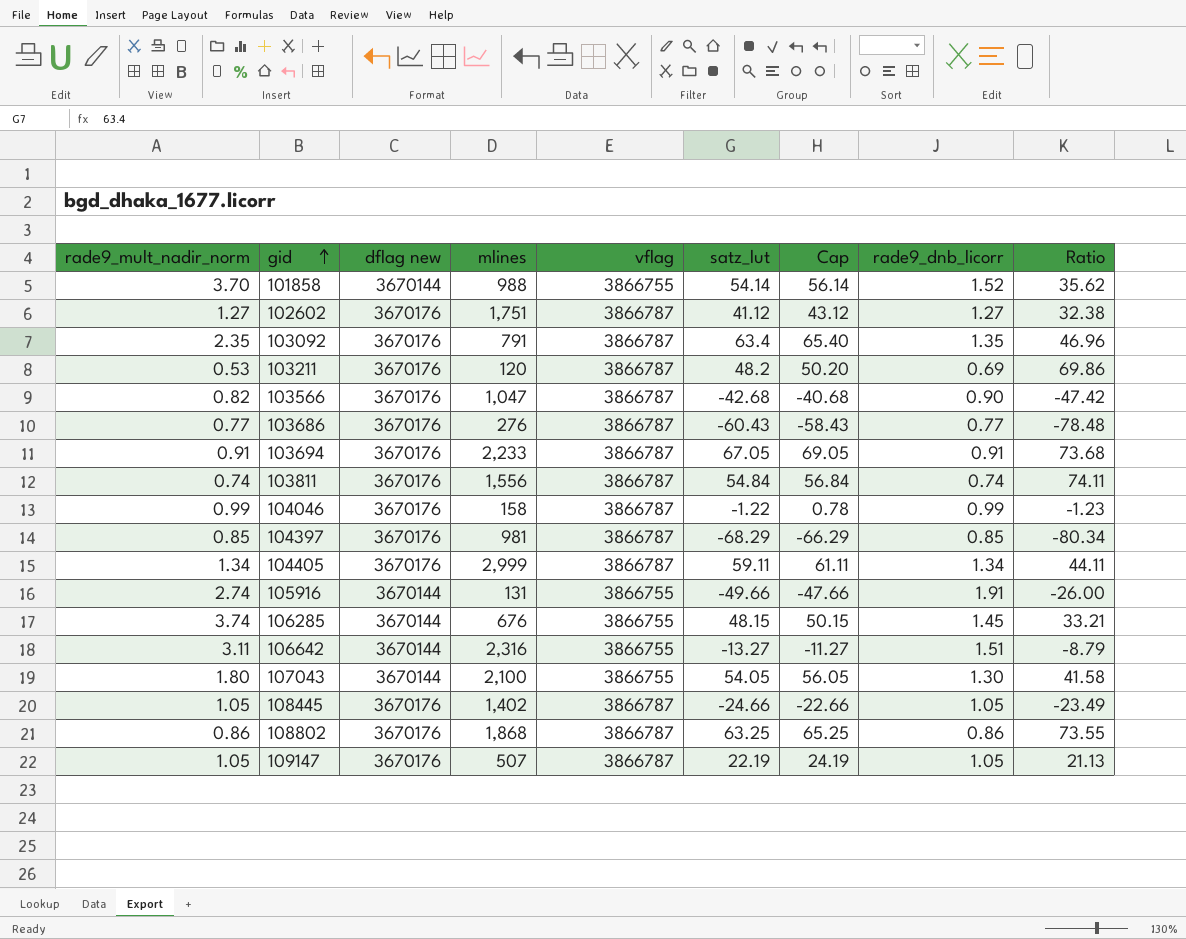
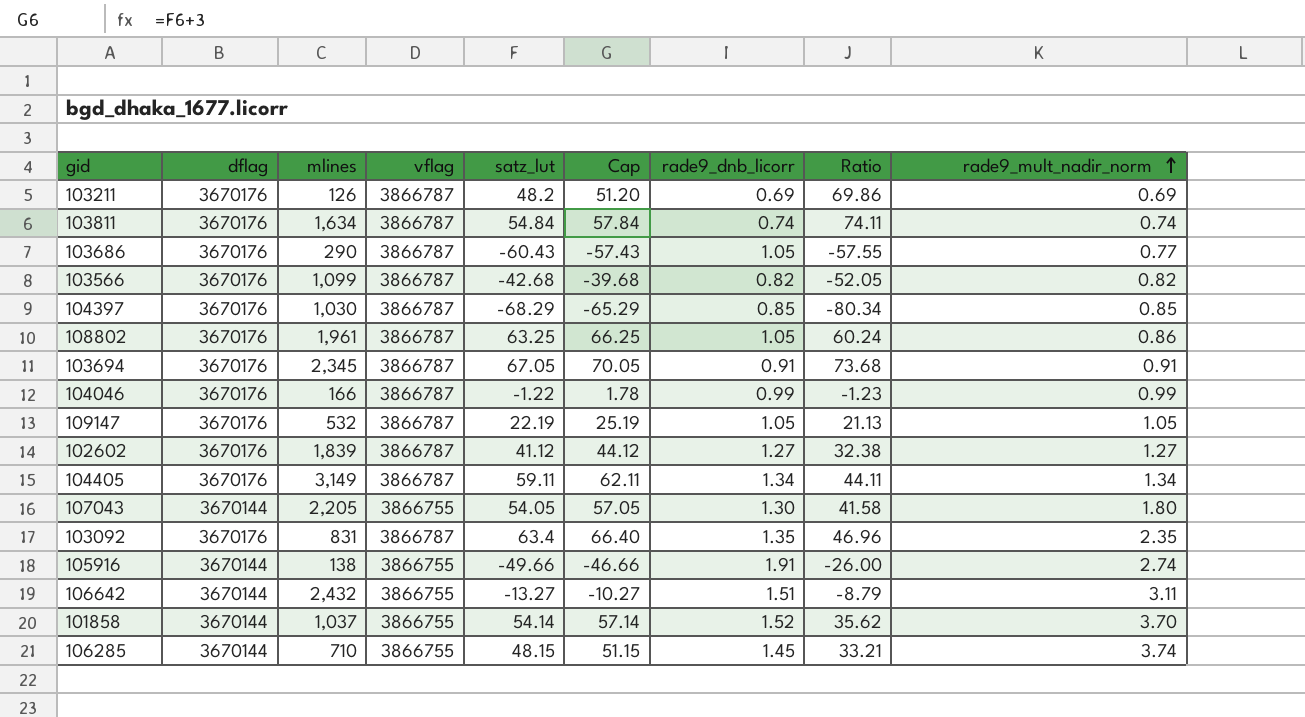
row order: gid ascending -> rade9_mult_nadir_norm ascending
column name: dflag new -> dflag
column Cap | formula: [satz_lut] + 2 -> [satz_lut] + 3
column rade9_mult_nadir_norm | position: 1 -> 9
row 108445: 1.05 | 3670176 | 1,402 | 3866787 | -24.66 | -22.66 | 1.05 | -23.49 -> none
103211 | mlines: 120 -> 126
103211 | rade9_mult_nadir_norm: 0.53 -> 0.69
103811 | mlines: 1,556 -> 1,634
103686 | mlines: 276 -> 290
103686 | rade9_dnb_licorr: 0.77 -> 1.05
103686 | Ratio: -78.48 -> -57.55
103566 | mlines: 1,047 -> 1,099
103566 | rade9_dnb_licorr: 0.90 -> 0.82
103566 | Ratio: -47.42 -> -52.05
104397 | mlines: 981 -> 1,030
108802 | mlines: 1,868 -> 1,961
108802 | rade9_dnb_licorr: 0.86 -> 1.05
108802 | Ratio: 73.55 -> 60.24
103694 | mlines: 2,233 -> 2,345
104046 | mlines: 158 -> 166
109147 | mlines: 507 -> 532
102602 | mlines: 1,751 -> 1,839
104405 | mlines: 2,999 -> 3,149
107043 | mlines: 2,100 -> 2,205
103092 | mlines: 791 -> 831
105916 | mlines: 131 -> 138
106642 | mlines: 2,316 -> 2,432
101858 | mlines: 988 -> 1,037
106285 | mlines: 676 -> 710

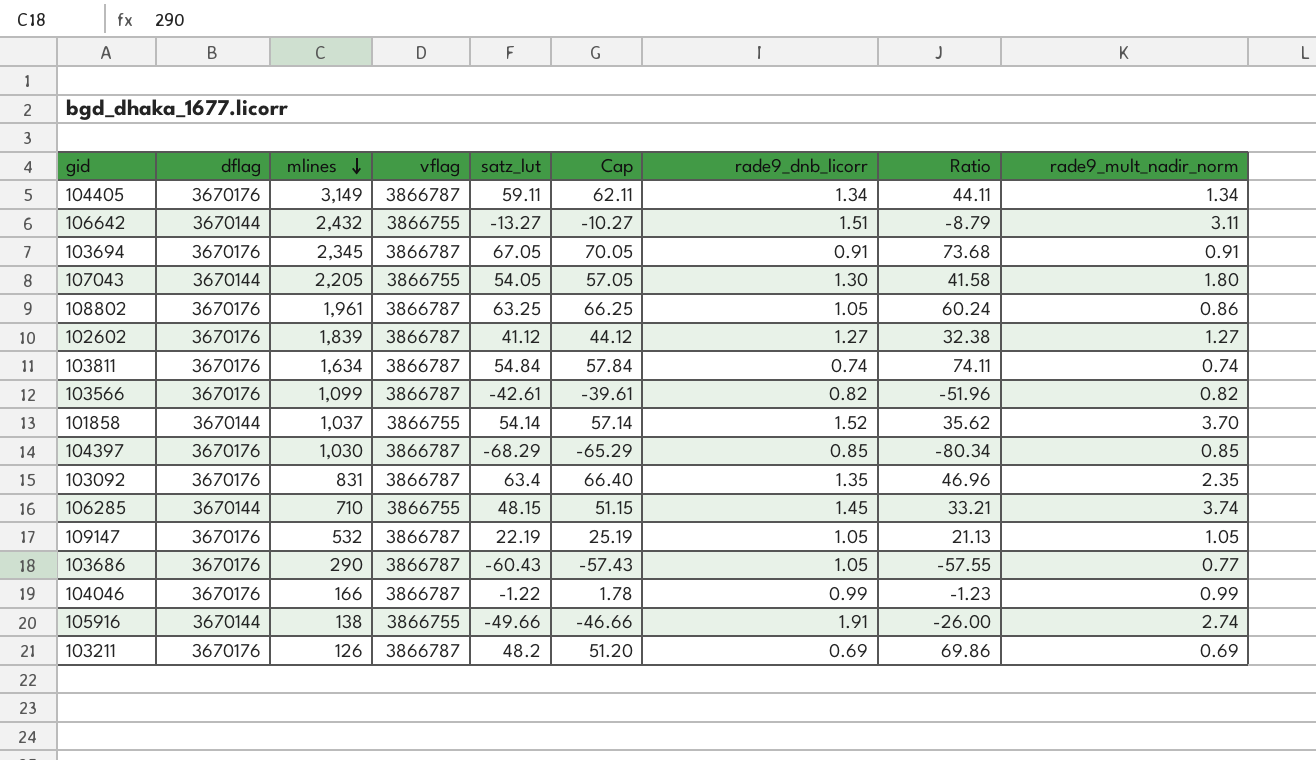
row order: rade9_mult_nadir_norm ascending -> mlines descending
103566 | satz_lut: -42.68 -> -42.61
103566 | Cap: -39.68 -> -39.61
103566 | Ratio: -52.05 -> -51.96

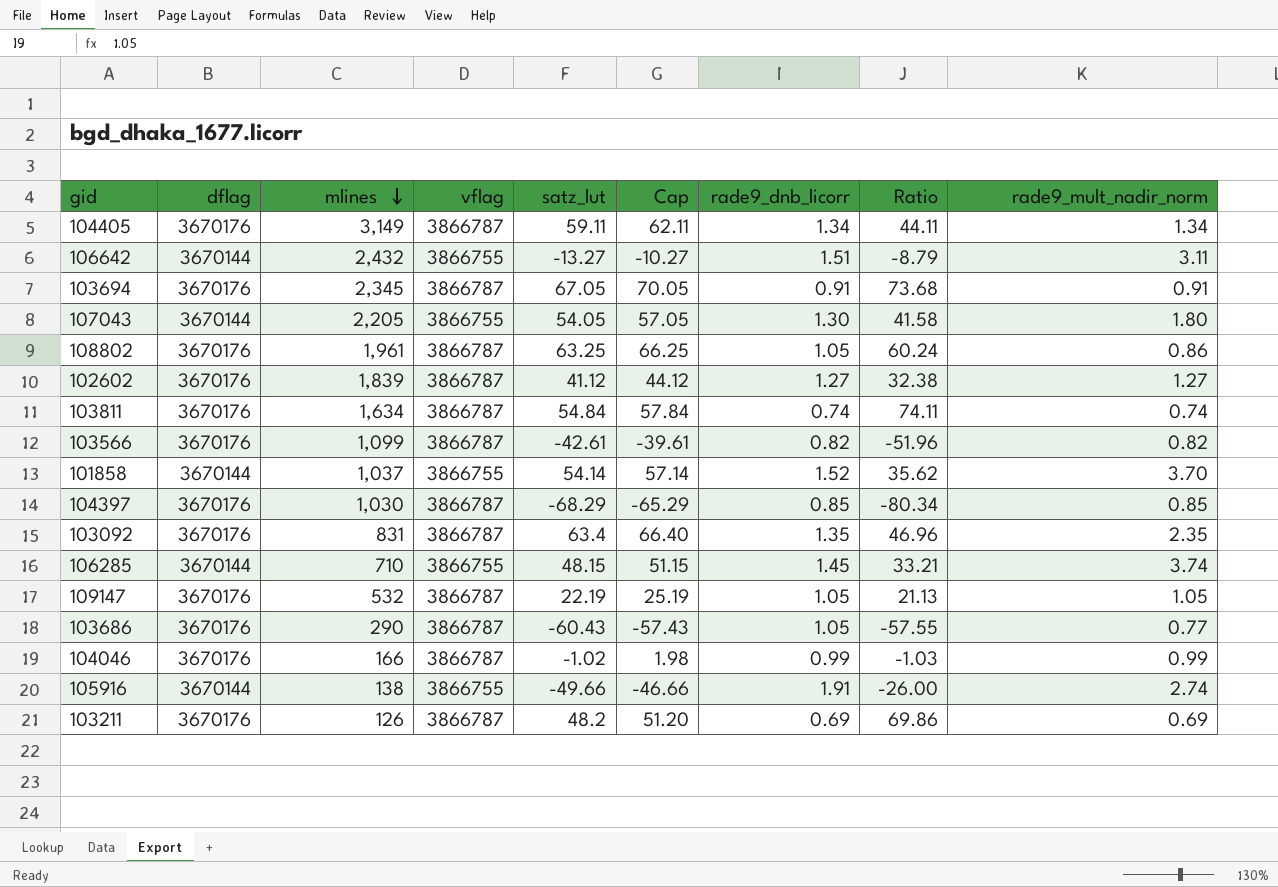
104046 | satz_lut: -1.22 -> -1.02
104046 | Cap: 1.78 -> 1.98
104046 | Ratio: -1.23 -> -1.03

